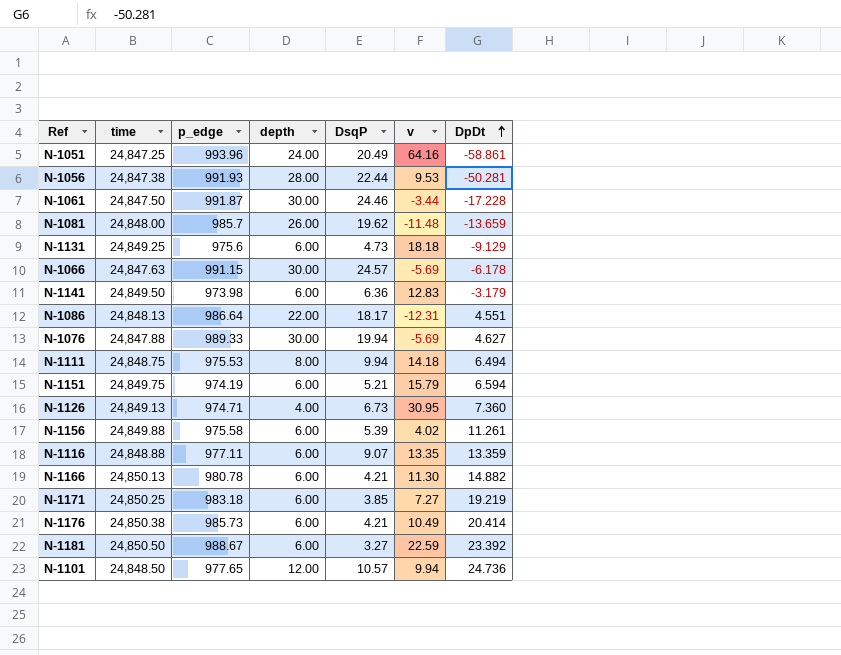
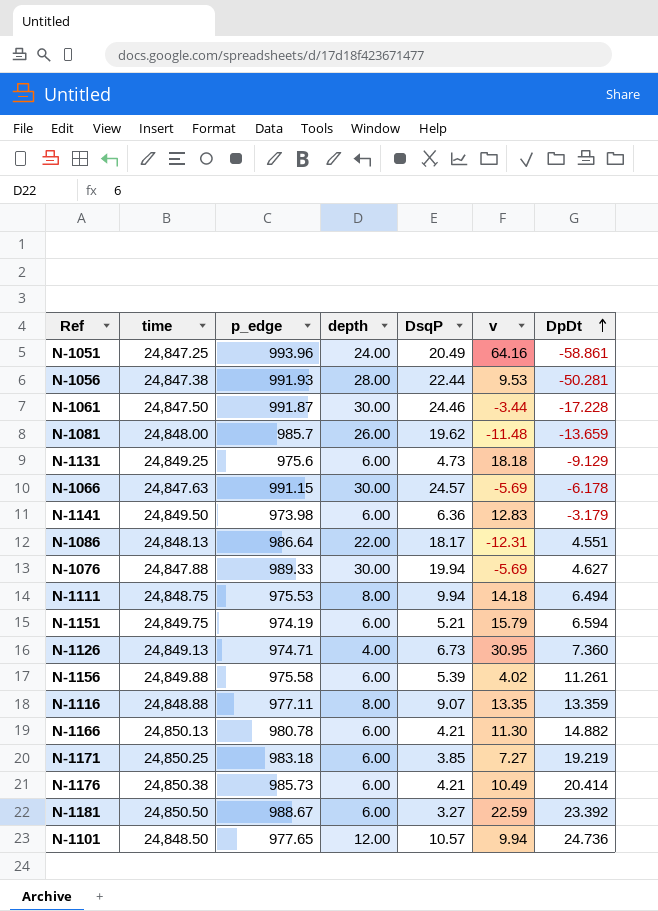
N-1116 | depth: 6.00 -> 8.00

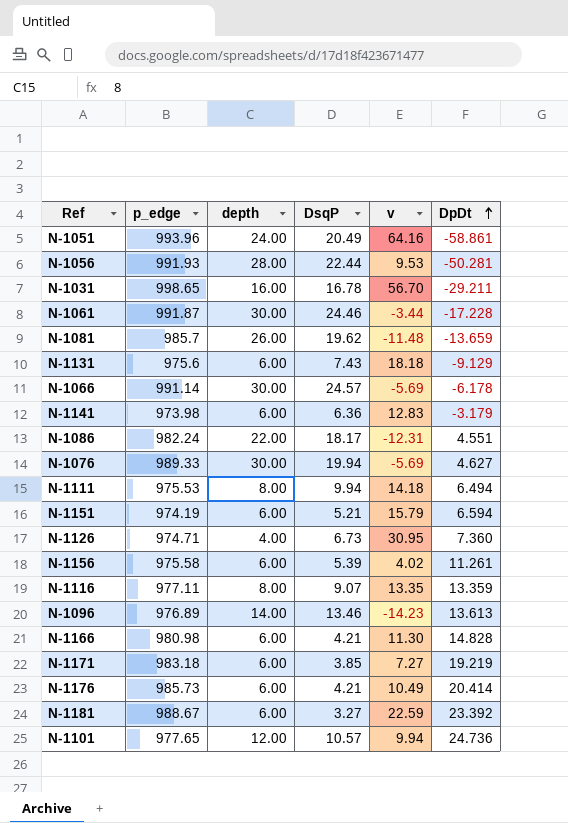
column time | position: 2 -> none
row N-1031: none -> 998.65 | 16.00 | 16.78 | 56.70 | -29.211
N-1131 | DsqP: 4.73 -> 7.43
N-1066 | p_edge: 991.15 -> 991.14
N-1086 | p_edge: 986.64 -> 982.24
row N-1096: none -> 976.89 | 14.00 | 13.46 | -14.23 | 13.613
N-1166 | p_edge: 980.78 -> 980.98
N-1166 | DpDt: 14.882 -> 14.828

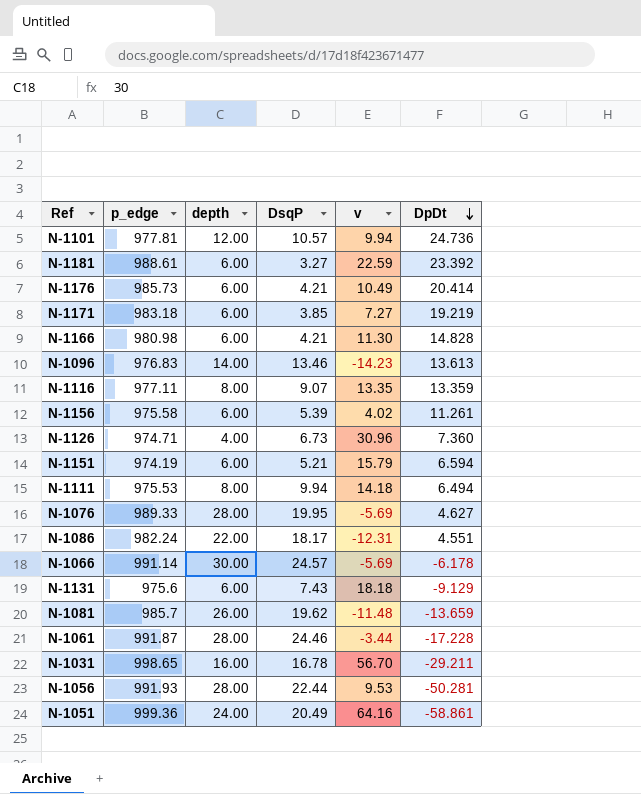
row order: DpDt ascending -> DpDt descending
row N-1141: 973.98 | 6.00 | 6.36 | 12.83 | -3.179 -> none
N-1101 | p_edge: 977.65 -> 977.81
N-1181 | p_edge: 988.67 -> 988.61
N-1096 | p_edge: 976.89 -> 976.83
N-1126 | v: 30.95 -> 30.96
N-1076 | depth: 30.00 -> 28.00
N-1076 | DsqP: 19.94 -> 19.95
N-1061 | depth: 30.00 -> 28.00
N-1051 | p_edge: 993.96 -> 999.36

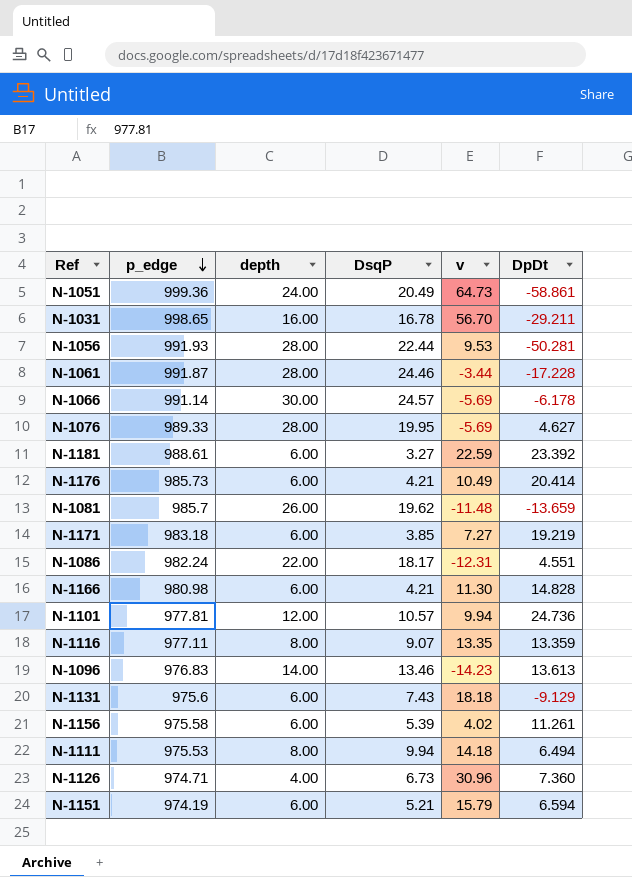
row order: DpDt descending -> p_edge descending
N-1051 | v: 64.16 -> 64.73

